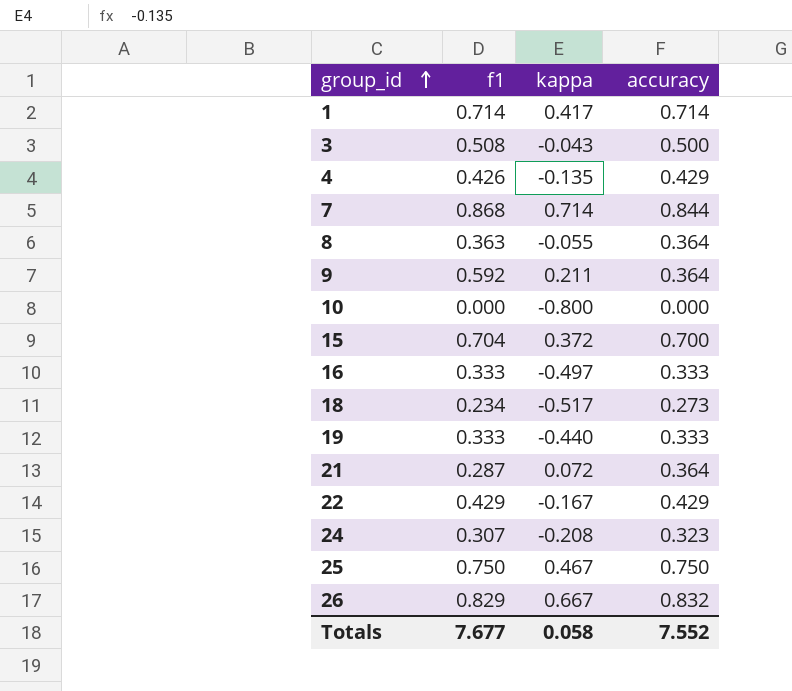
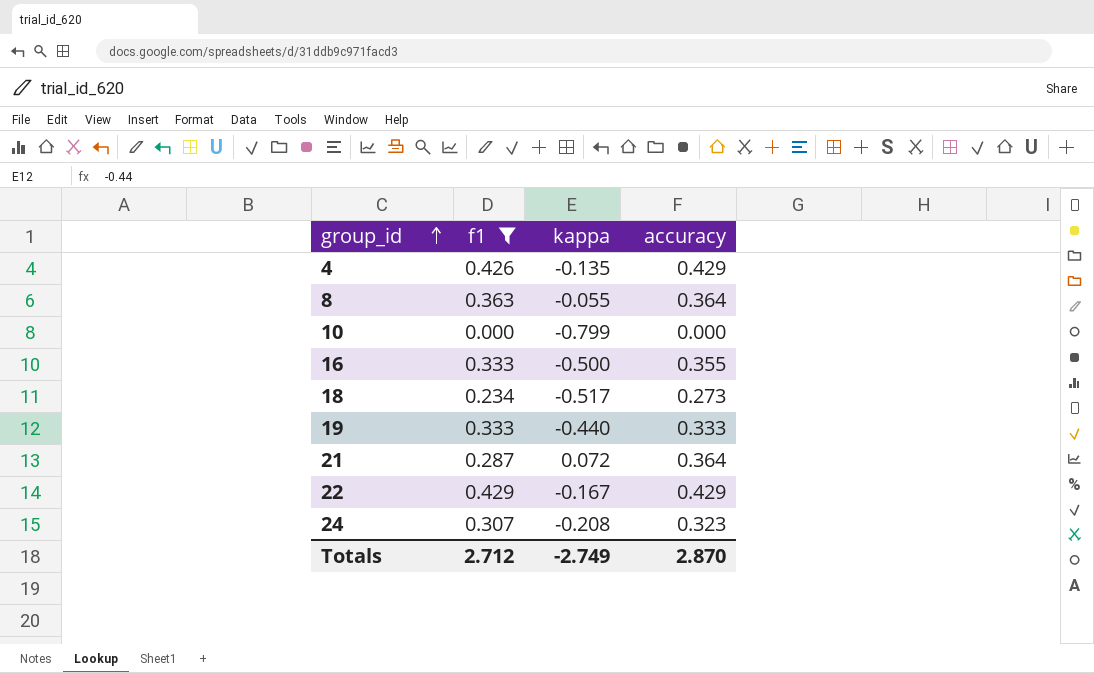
filter: none -> f1 <= 0.429
10 | kappa: -0.800 -> -0.799
16 | kappa: -0.497 -> -0.500
16 | accuracy: 0.333 -> 0.355
Totals | f1: 7.677 -> 2.712
Totals | kappa: 0.058 -> -2.749
Totals | accuracy: 7.552 -> 2.870

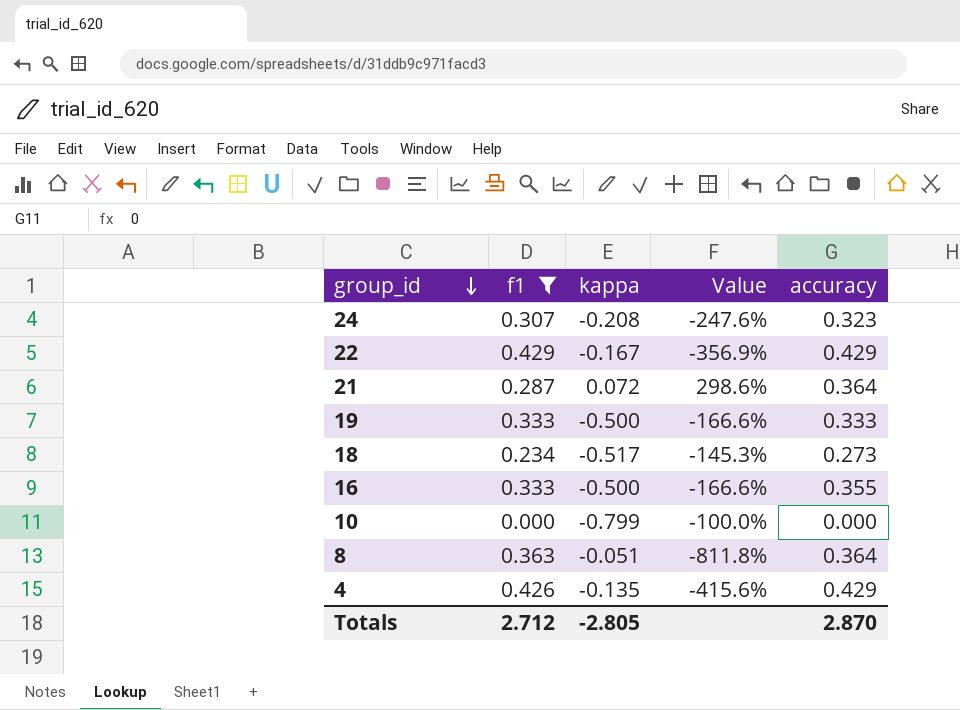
row order: group_id ascending -> group_id descending
column Value | formula: none -> ([f1] - [kappa]) / [kappa]
19 | kappa: -0.440 -> -0.500
8 | kappa: -0.055 -> -0.051
Totals | kappa: -2.749 -> -2.805

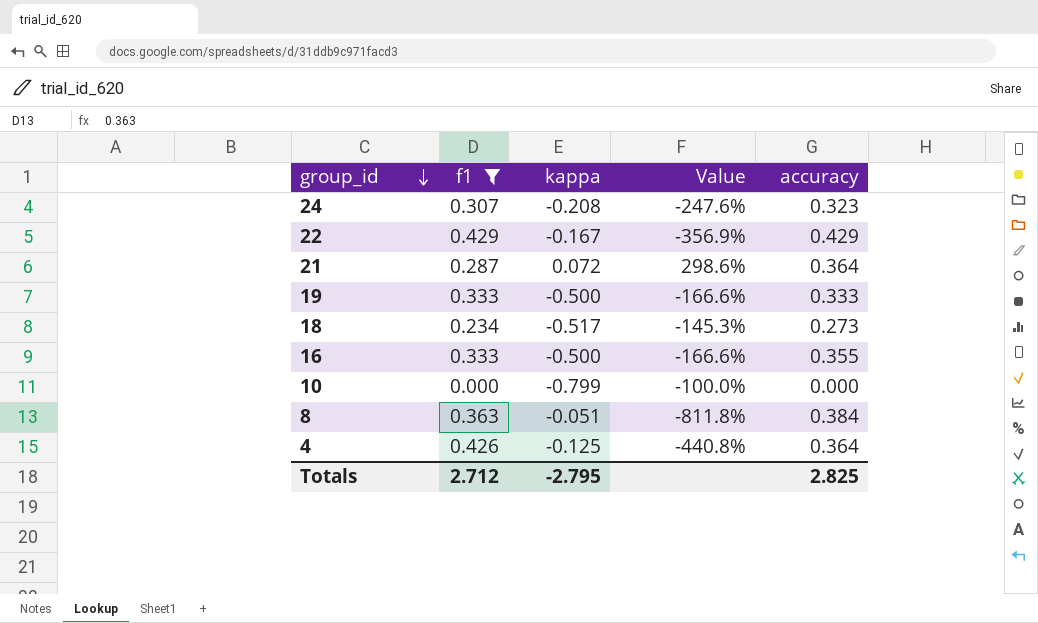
8 | accuracy: 0.364 -> 0.384
4 | kappa: -0.135 -> -0.125
4 | Value: -415.6% -> -440.8%
4 | accuracy: 0.429 -> 0.364
Totals | kappa: -2.805 -> -2.795
Totals | accuracy: 2.870 -> 2.825

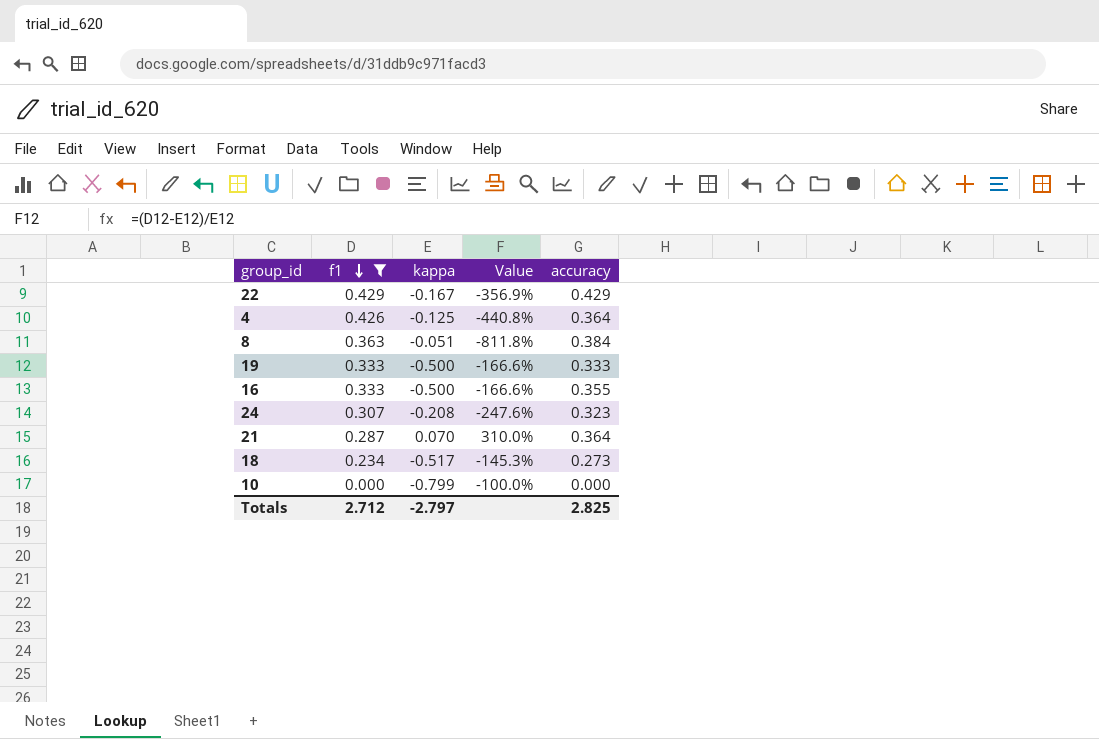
row order: group_id descending -> f1 descending
21 | kappa: 0.072 -> 0.070
21 | Value: 298.6% -> 310.0%
Totals | kappa: -2.795 -> -2.797

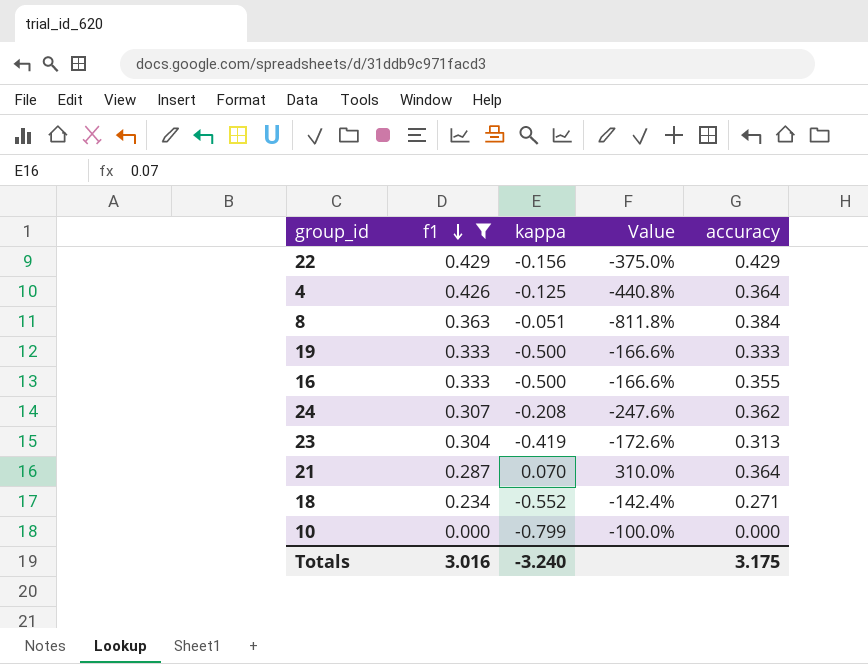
22 | kappa: -0.167 -> -0.156
22 | Value: -356.9% -> -375.0%
24 | accuracy: 0.323 -> 0.362
row 23: none -> 0.304 | -0.419 | -172.6% | 0.313
18 | kappa: -0.517 -> -0.552
18 | Value: -145.3% -> -142.4%
18 | accuracy: 0.273 -> 0.271
Totals | f1: 2.712 -> 3.016
Totals | kappa: -2.797 -> -3.240
Totals | accuracy: 2.825 -> 3.175

